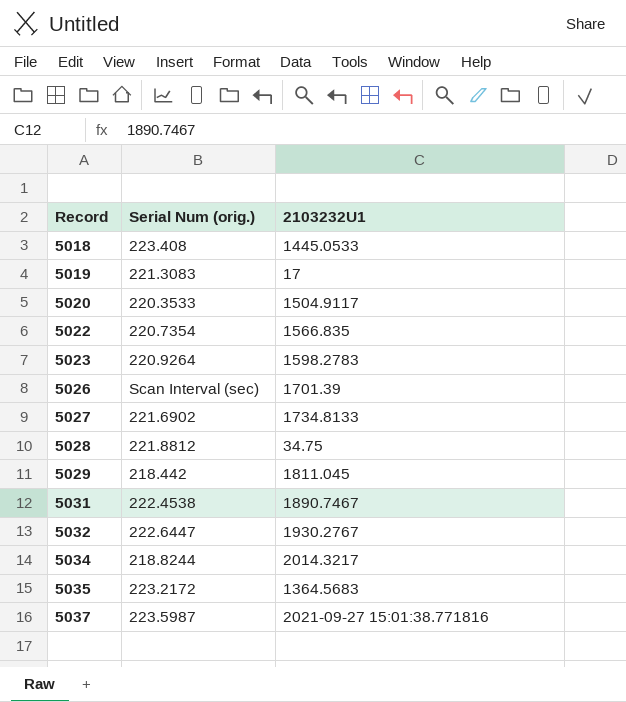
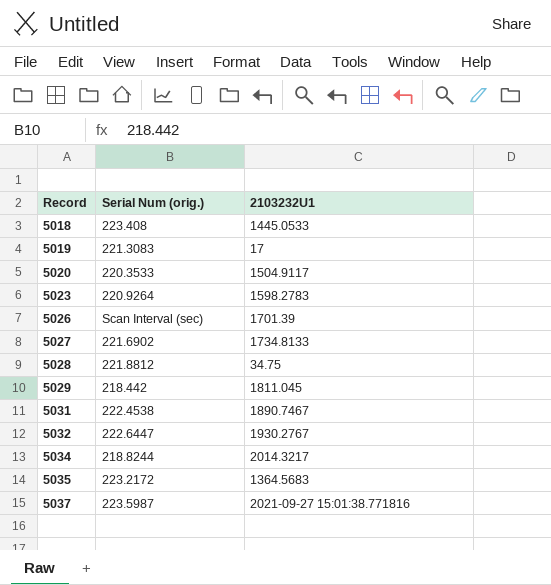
row 5022: 220.7354 | 1566.835 -> none

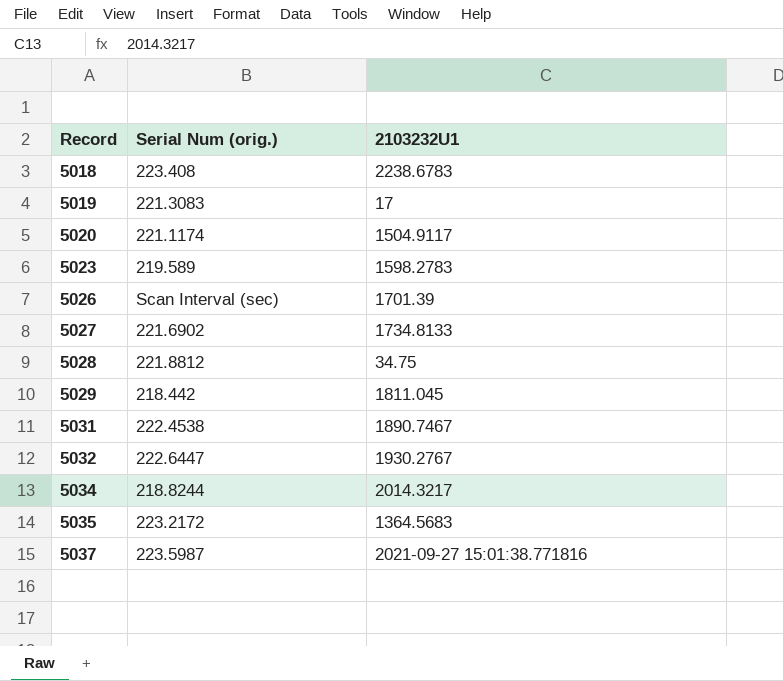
5018 | 2103232U1: 1445.0533 -> 2238.6783
5020 | Serial Num (orig.): 220.3533 -> 221.1174
5023 | Serial Num (orig.): 220.9264 -> 219.589

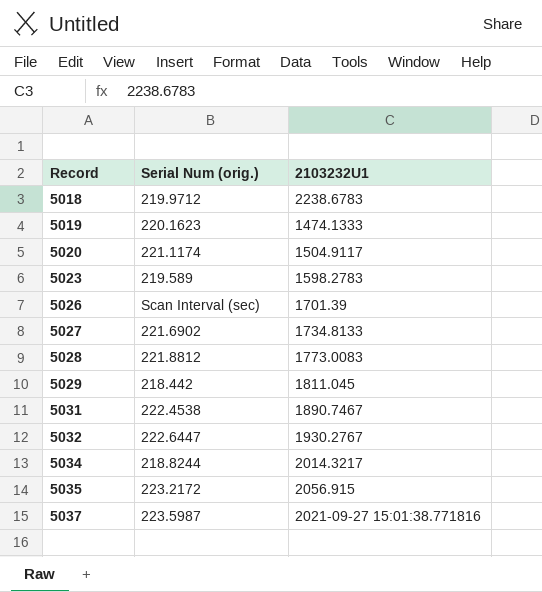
5018 | Serial Num (orig.): 223.408 -> 219.9712
5019 | Serial Num (orig.): 221.3083 -> 220.1623
5019 | 2103232U1: 17 -> 1474.1333
5028 | 2103232U1: 34.75 -> 1773.0083
5035 | 2103232U1: 1364.5683 -> 2056.915

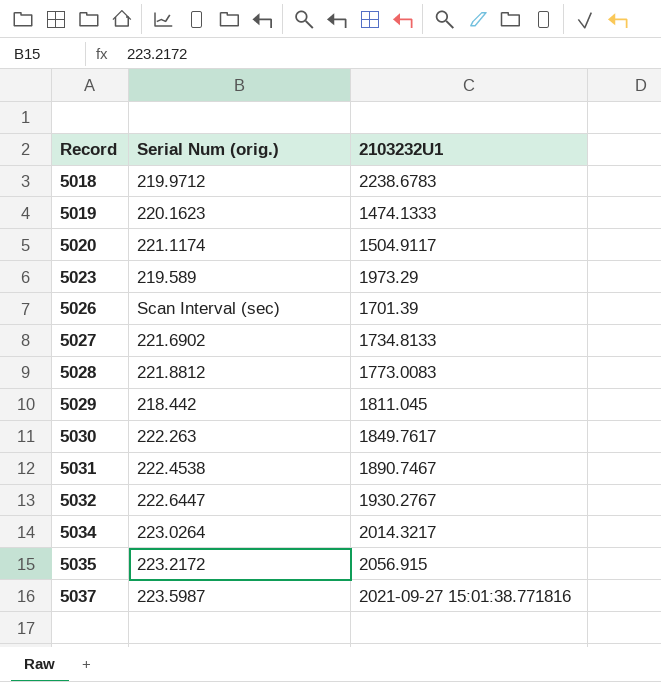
5023 | 2103232U1: 1598.2783 -> 1973.29
row 5030: none -> 222.263 | 1849.7617
5034 | Serial Num (orig.): 218.8244 -> 223.0264

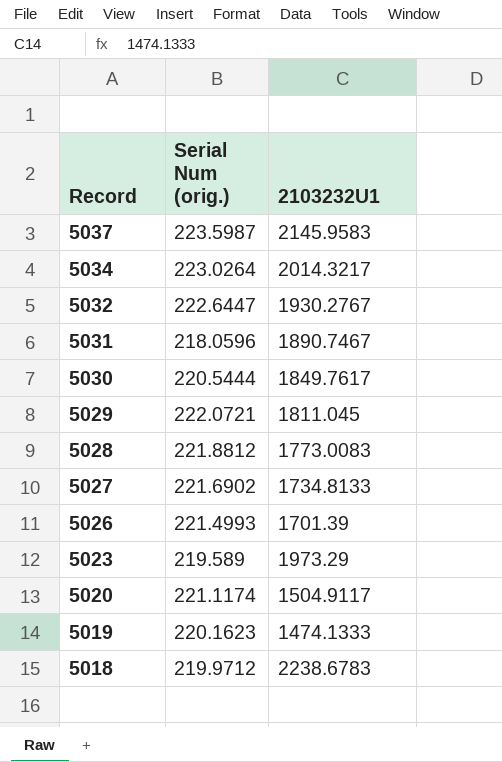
row order: Record ascending -> Record descending
row 5035: 223.2172 | 2056.915 -> none
5037 | 2103232U1: 2021-09-27 15:01:38.771816 -> 2145.9583
5031 | Serial Num (orig.): 222.4538 -> 218.0596
5030 | Serial Num (orig.): 222.263 -> 220.5444
5029 | Serial Num (orig.): 218.442 -> 222.0721
5026 | Serial Num (orig.): Scan Interval (sec) -> 221.4993

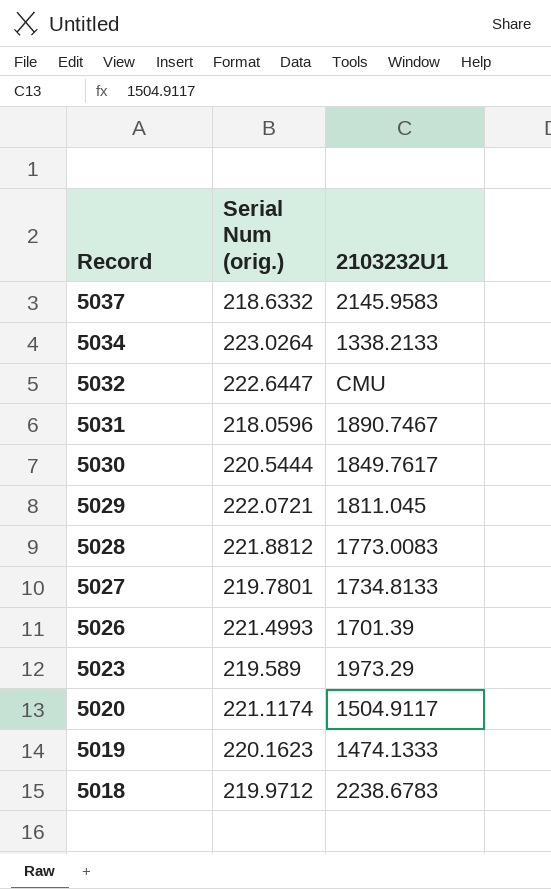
5037 | Serial Num (orig.): 223.5987 -> 218.6332
5034 | 2103232U1: 2014.3217 -> 1338.2133
5032 | 2103232U1: 1930.2767 -> CMU
5027 | Serial Num (orig.): 221.6902 -> 219.7801

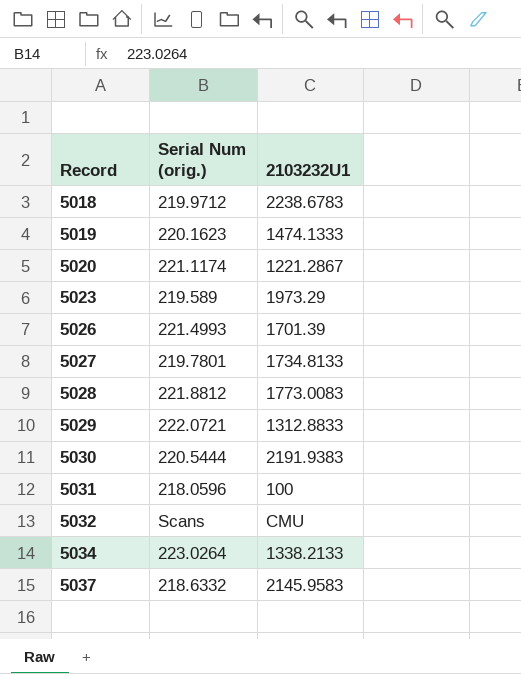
row order: Record descending -> Record ascending
5020 | 2103232U1: 1504.9117 -> 1221.2867
5029 | 2103232U1: 1811.045 -> 1312.8833
5030 | 2103232U1: 1849.7617 -> 2191.9383
5031 | 2103232U1: 1890.7467 -> 100
5032 | Serial Num (orig.): 222.6447 -> Scans

